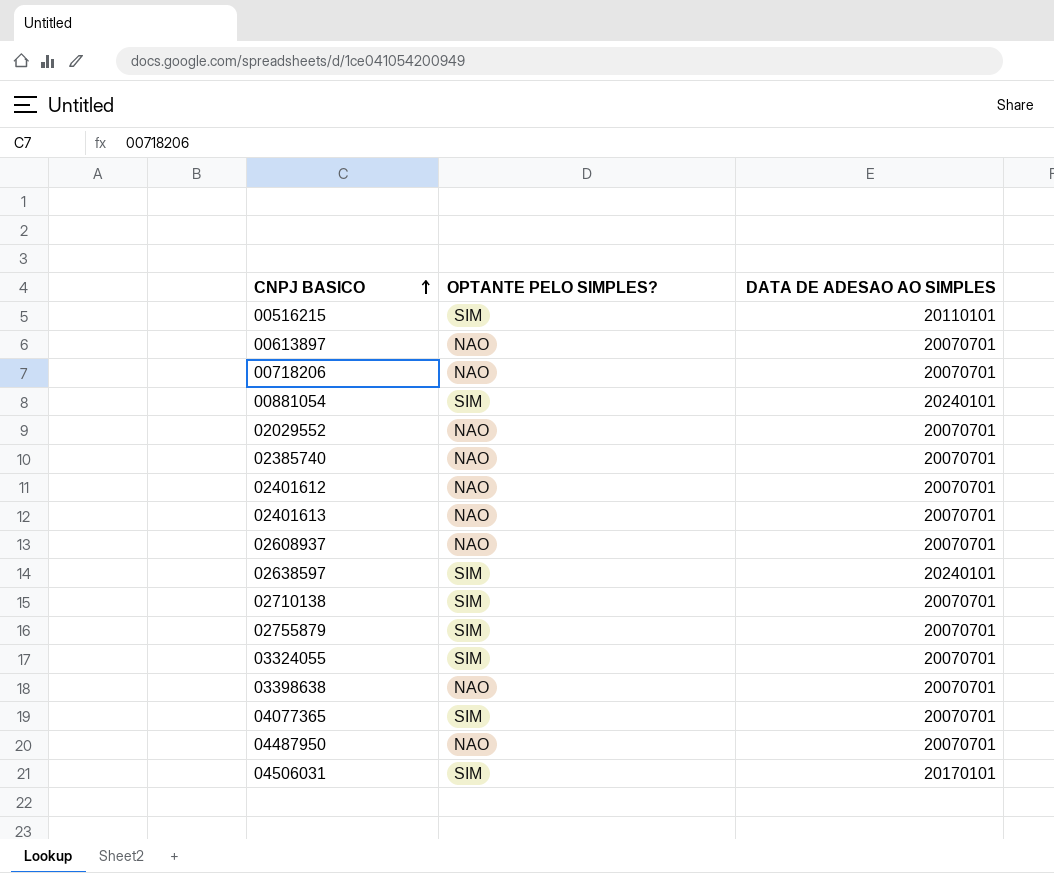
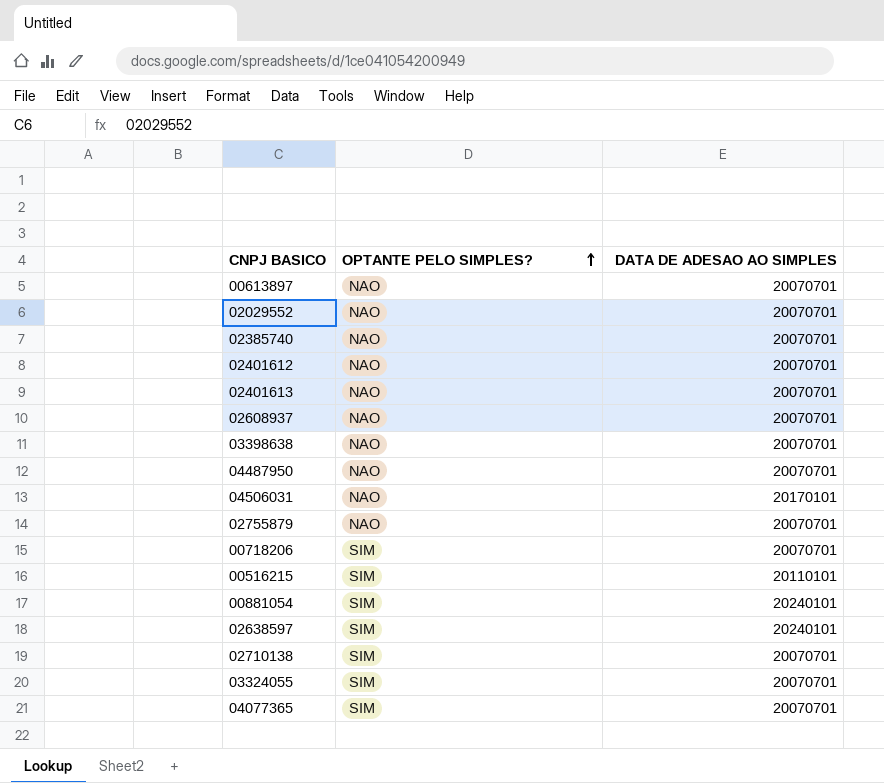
row order: CNPJ BASICO ascending -> OPTANTE PELO SIMPLES? ascending
04506031 | OPTANTE PELO SIMPLES?: SIM -> NAO
02755879 | OPTANTE PELO SIMPLES?: SIM -> NAO
00718206 | OPTANTE PELO SIMPLES?: NAO -> SIM

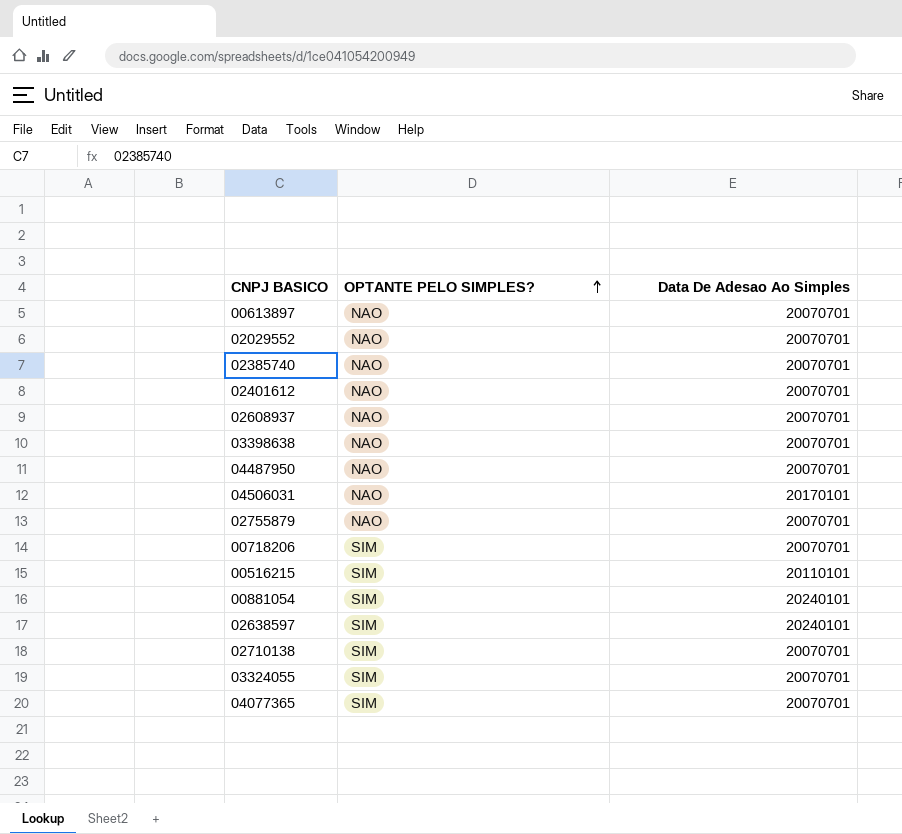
column name: DATA DE ADESAO AO SIMPLES -> Data De Adesao Ao Simples
row 02401613: NAO | 20070701 -> none

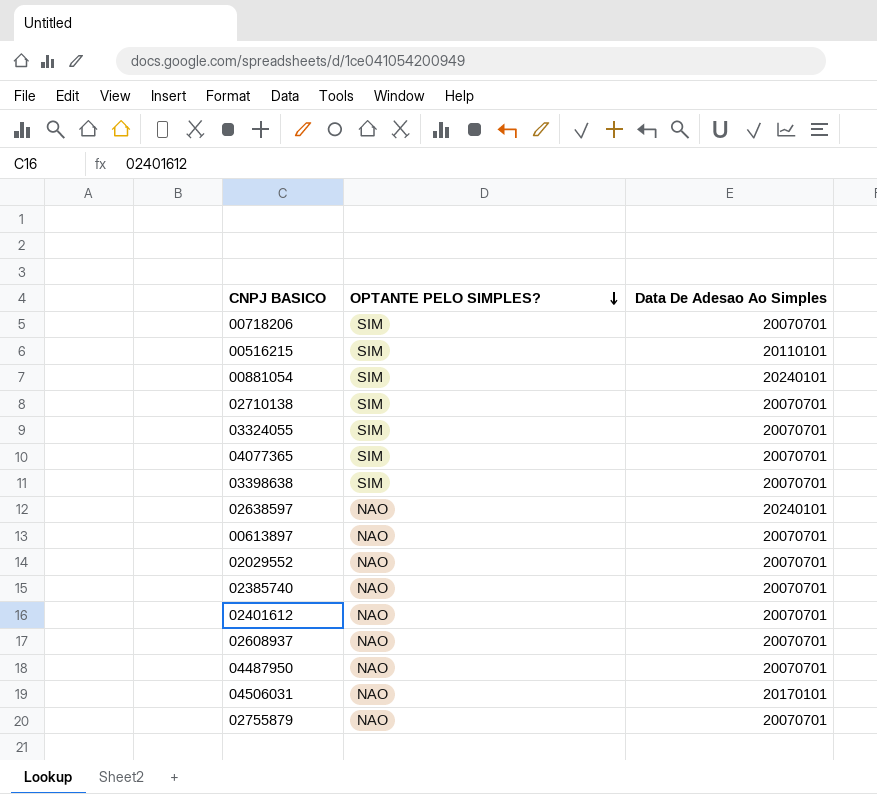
row order: OPTANTE PELO SIMPLES? ascending -> OPTANTE PELO SIMPLES? descending
03398638 | OPTANTE PELO SIMPLES?: NAO -> SIM
02638597 | OPTANTE PELO SIMPLES?: SIM -> NAO

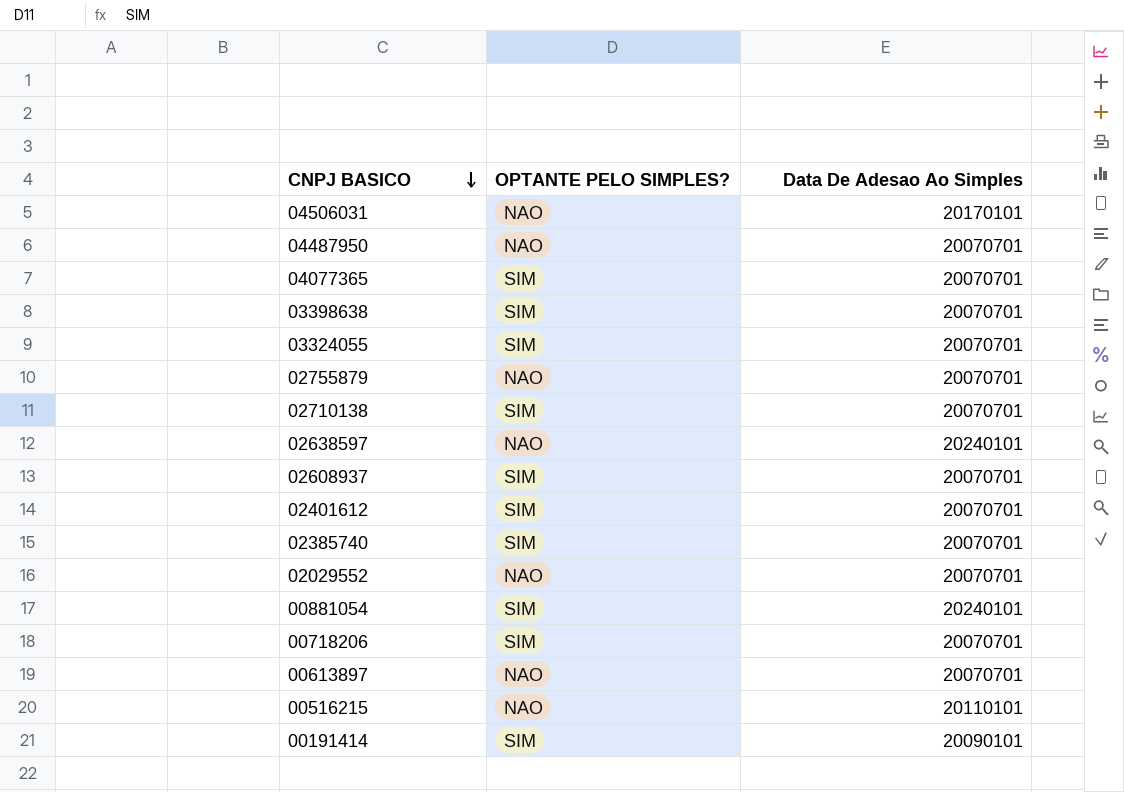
row order: OPTANTE PELO SIMPLES? descending -> CNPJ BASICO descending
02608937 | OPTANTE PELO SIMPLES?: NAO -> SIM
02401612 | OPTANTE PELO SIMPLES?: NAO -> SIM
02385740 | OPTANTE PELO SIMPLES?: NAO -> SIM
00516215 | OPTANTE PELO SIMPLES?: SIM -> NAO
row 00191414: none -> SIM | 20090101

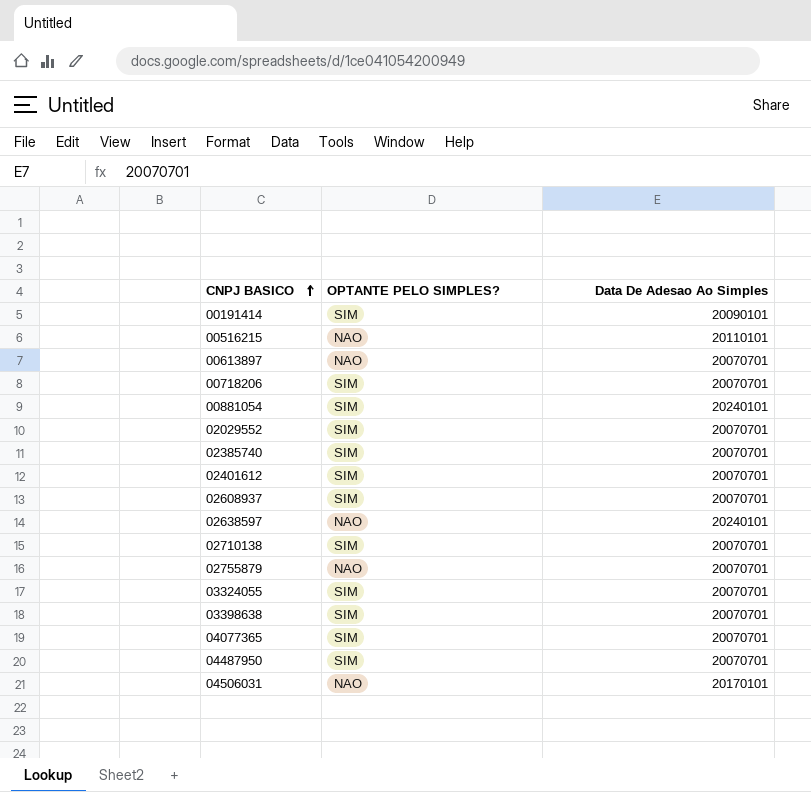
row order: CNPJ BASICO descending -> CNPJ BASICO ascending
02029552 | OPTANTE PELO SIMPLES?: NAO -> SIM
04487950 | OPTANTE PELO SIMPLES?: NAO -> SIM

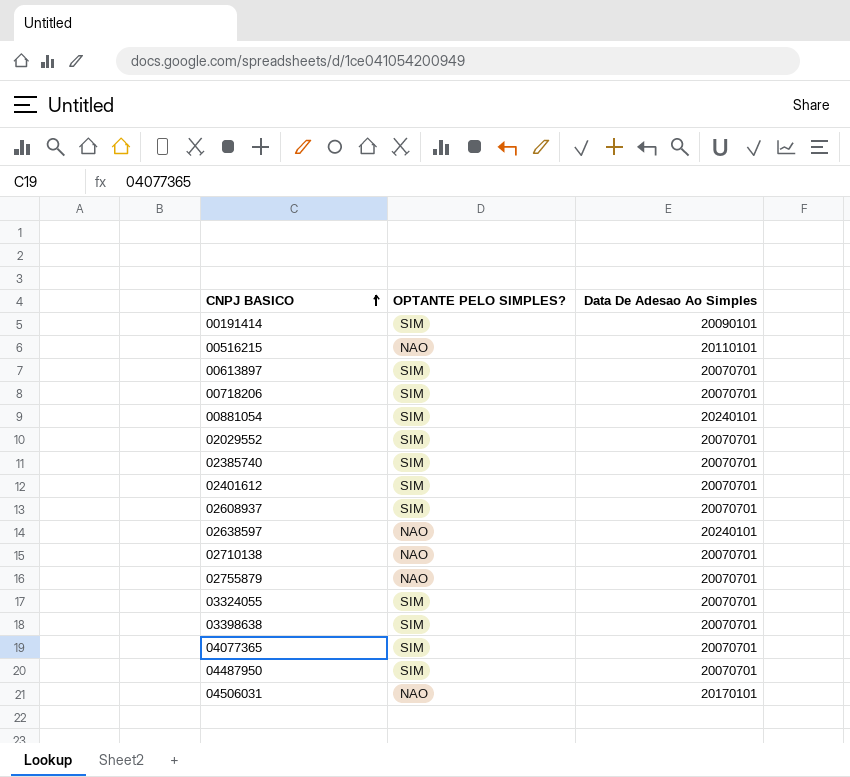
00613897 | OPTANTE PELO SIMPLES?: NAO -> SIM
02710138 | OPTANTE PELO SIMPLES?: SIM -> NAO

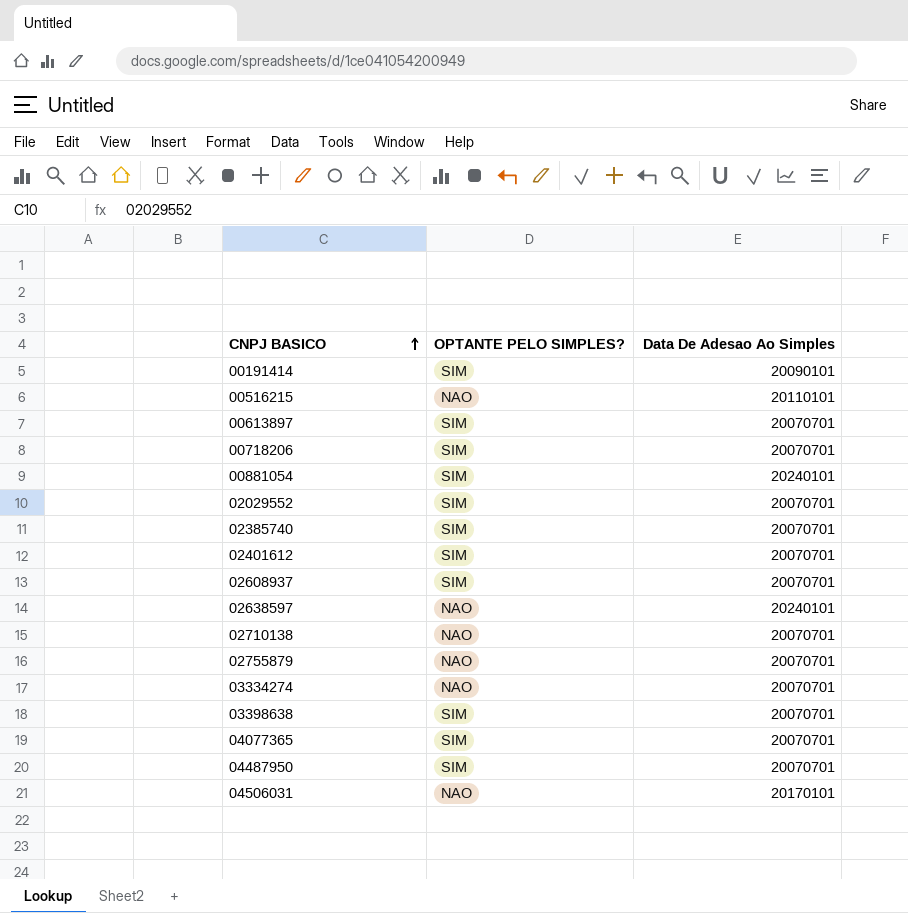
row 03324055: SIM | 20070701 -> none
row 03334274: none -> NAO | 20070701

